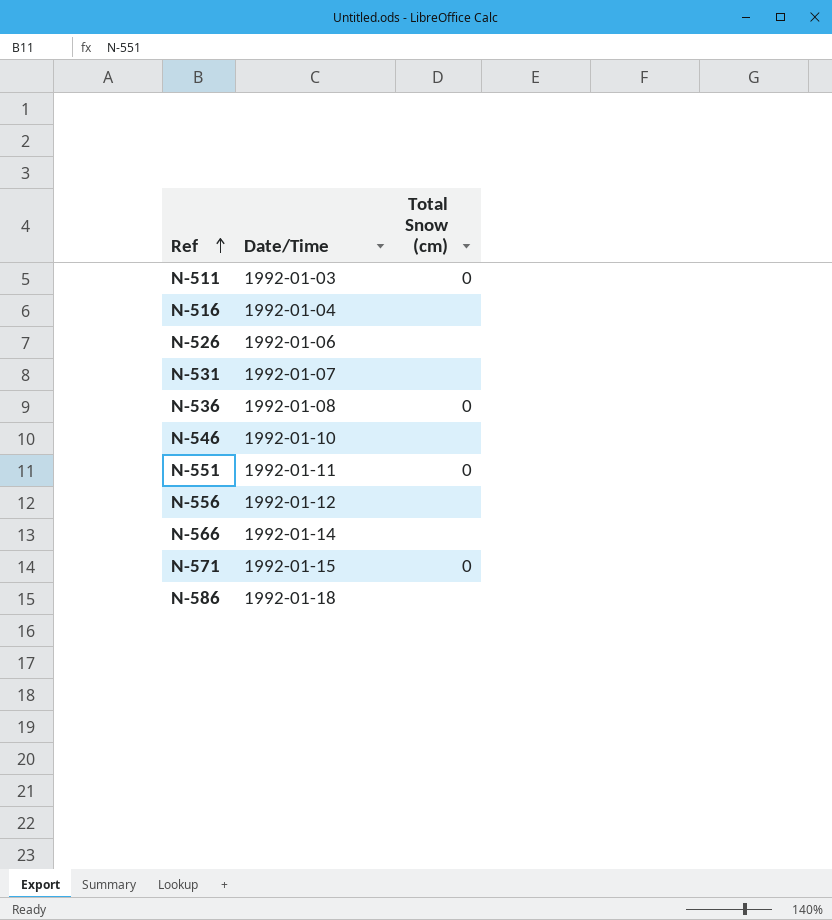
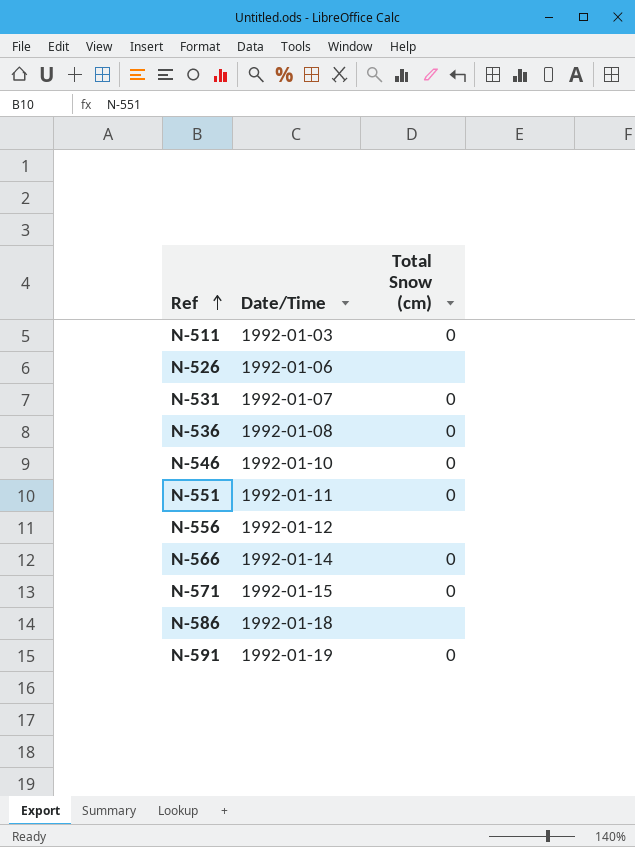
row N-516: 1992-01-04 | none -> none
N-531 | Total Snow (cm): none -> 0
N-546 | Total Snow (cm): none -> 0
N-566 | Total Snow (cm): none -> 0
row N-591: none -> 1992-01-19 | 0

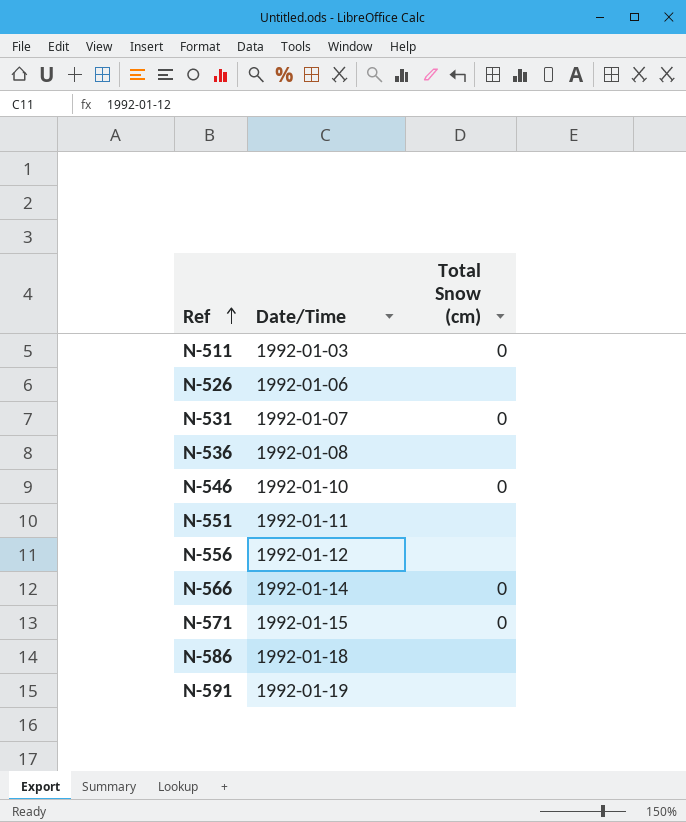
N-536 | Total Snow (cm): 0 -> none
N-551 | Total Snow (cm): 0 -> none
N-591 | Total Snow (cm): 0 -> none

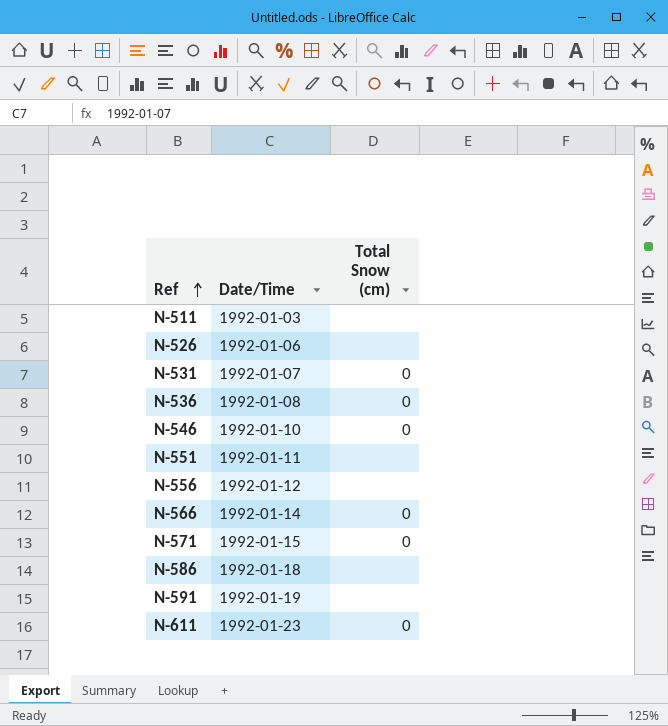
N-511 | Total Snow (cm): 0 -> none
N-536 | Total Snow (cm): none -> 0
row N-611: none -> 1992-01-23 | 0

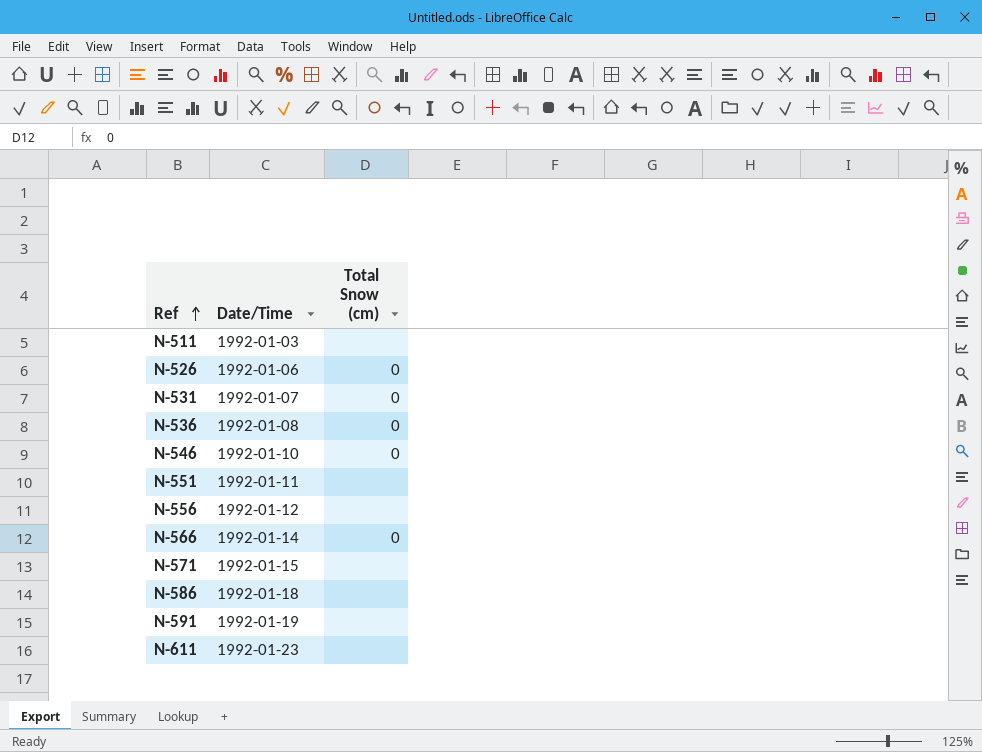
N-526 | Total Snow (cm): none -> 0
N-571 | Total Snow (cm): 0 -> none
N-611 | Total Snow (cm): 0 -> none

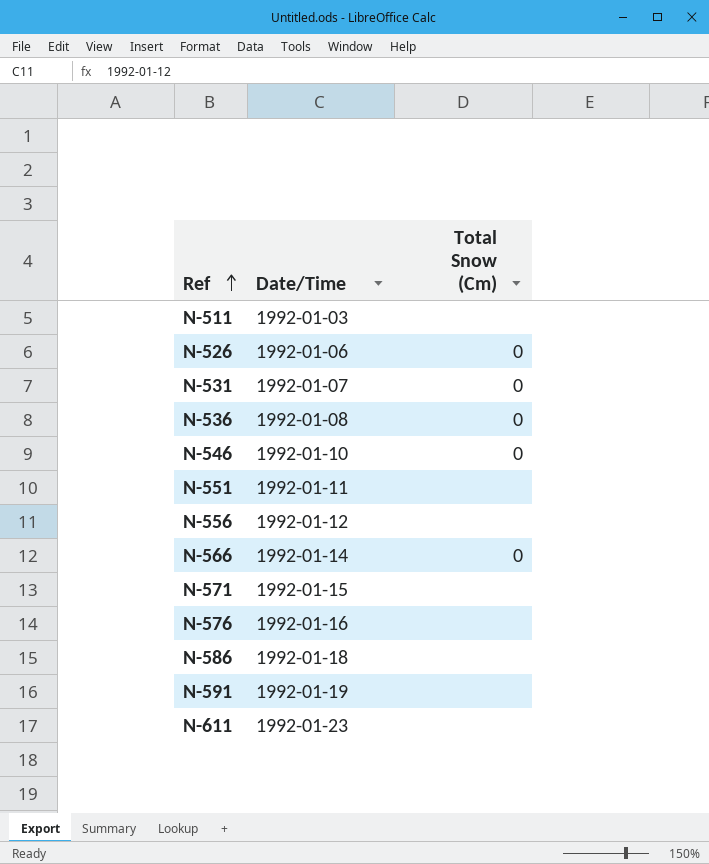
column name: Total Snow (cm) -> Total Snow (Cm)
row N-576: none -> 1992-01-16 | none

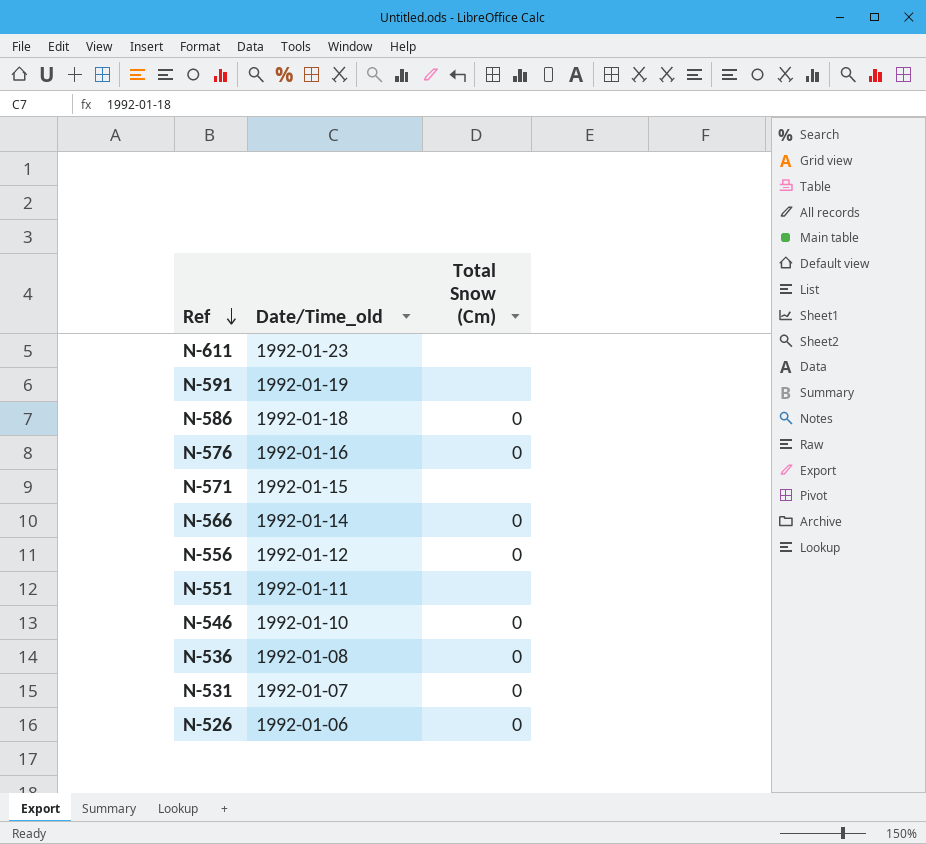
row order: Ref ascending -> Ref descending
column name: Date/Time -> Date/Time_old
row N-511: 1992-01-03 | none -> none
N-586 | Total Snow (Cm): none -> 0
N-576 | Total Snow (Cm): none -> 0
N-556 | Total Snow (Cm): none -> 0

